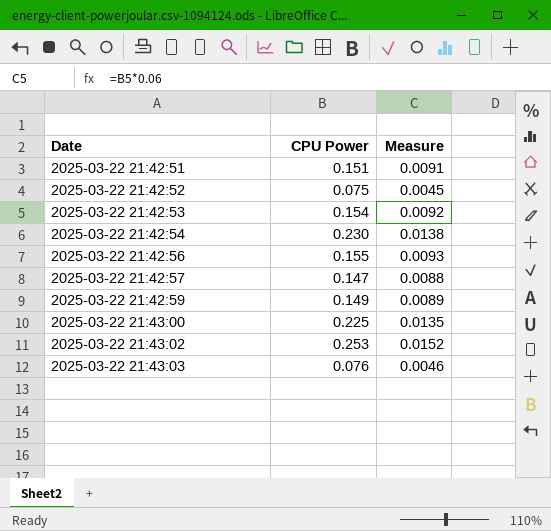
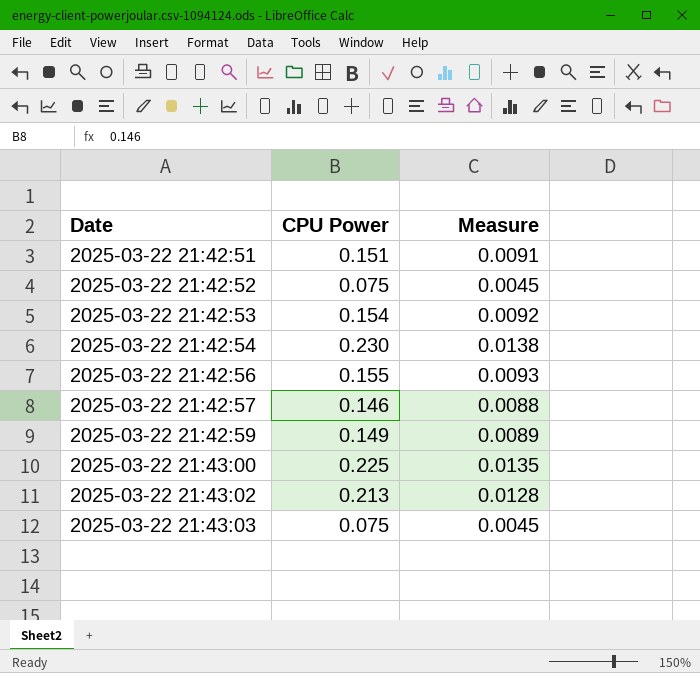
2025-03-22 21:42:57 | CPU Power: 0.147 -> 0.146
2025-03-22 21:43:02 | CPU Power: 0.253 -> 0.213
2025-03-22 21:43:02 | Measure: 0.0152 -> 0.0128
2025-03-22 21:43:03 | CPU Power: 0.076 -> 0.075
2025-03-22 21:43:03 | Measure: 0.0046 -> 0.0045

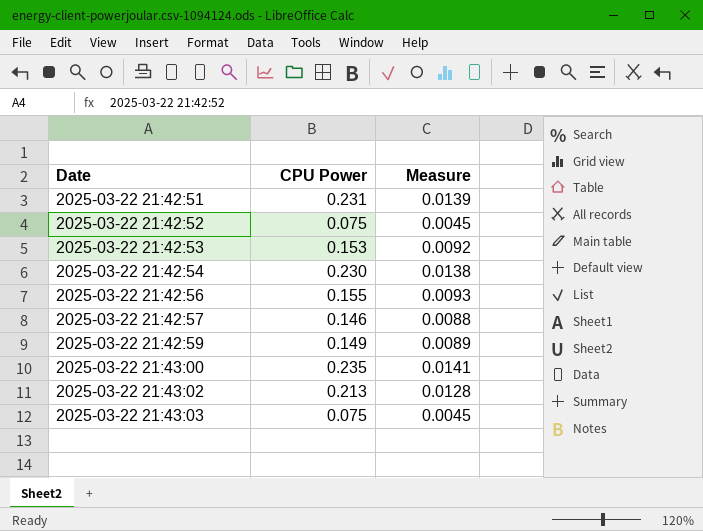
2025-03-22 21:42:51 | CPU Power: 0.151 -> 0.231
2025-03-22 21:42:51 | Measure: 0.0091 -> 0.0139
2025-03-22 21:42:53 | CPU Power: 0.154 -> 0.153
2025-03-22 21:43:00 | CPU Power: 0.225 -> 0.235
2025-03-22 21:43:00 | Measure: 0.0135 -> 0.0141

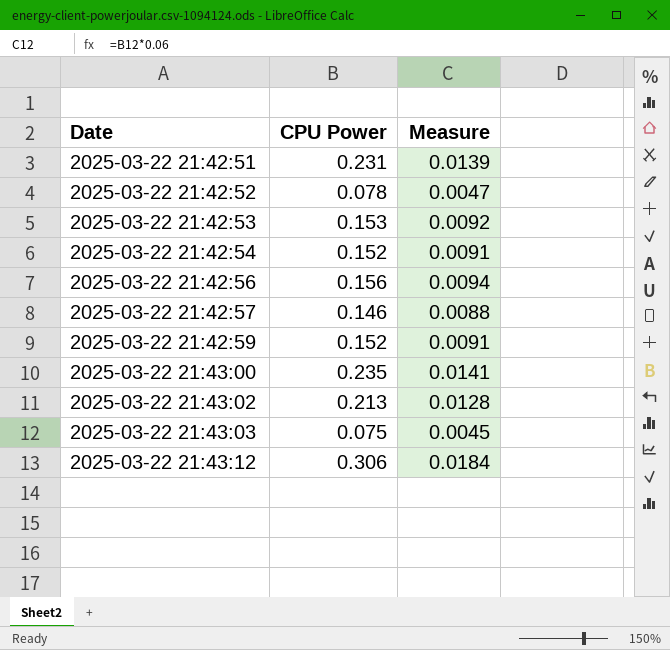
2025-03-22 21:42:52 | CPU Power: 0.075 -> 0.078
2025-03-22 21:42:52 | Measure: 0.0045 -> 0.0047
2025-03-22 21:42:54 | CPU Power: 0.230 -> 0.152
2025-03-22 21:42:54 | Measure: 0.0138 -> 0.0091
2025-03-22 21:42:56 | CPU Power: 0.155 -> 0.156
2025-03-22 21:42:56 | Measure: 0.0093 -> 0.0094
2025-03-22 21:42:59 | CPU Power: 0.149 -> 0.152
2025-03-22 21:42:59 | Measure: 0.0089 -> 0.0091
row 2025-03-22 21:43:12: none -> 0.306 | 0.0184

